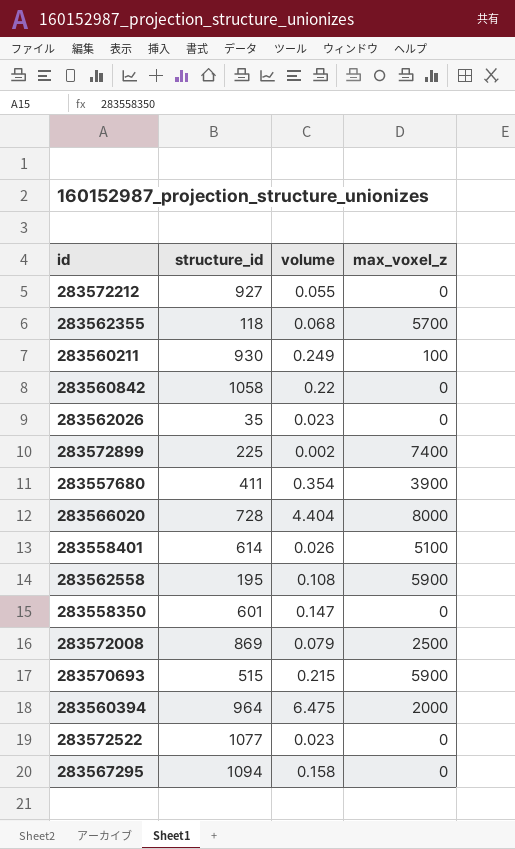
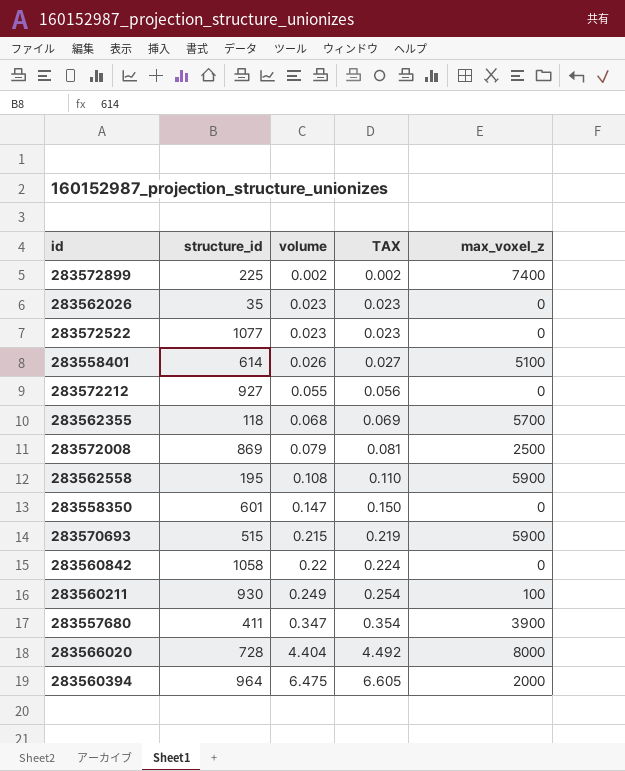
row order: none -> volume ascending
column TAX | formula: none -> [volume] * 1.02
row 283567295: 1094 | 0.158 | 0 -> none
283557680 | volume: 0.354 -> 0.347

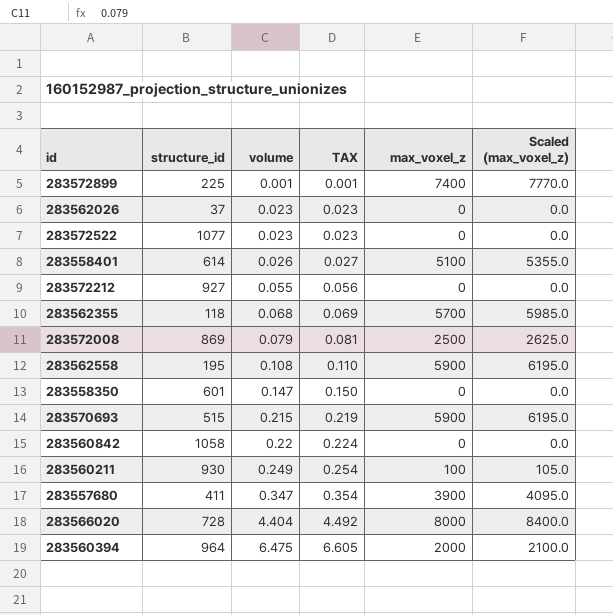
column Scaled (max_voxel_z) | formula: none -> [max_voxel_z] * 1.05
283572899 | volume: 0.002 -> 0.001
283572899 | TAX: 0.002 -> 0.001
283562026 | structure_id: 35 -> 37

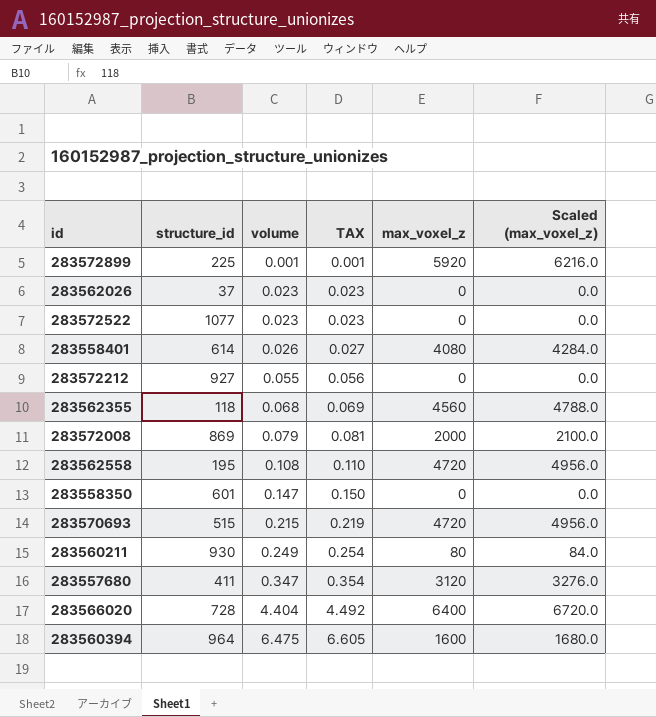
row 283560842: 1058 | 0.22 | 0.224 | 0 | 0.0 -> none
283572899 | max_voxel_z: 7400 -> 5920
283572899 | Scaled (max_voxel_z): 7770.0 -> 6216.0
283558401 | max_voxel_z: 5100 -> 4080
283558401 | Scaled (max_voxel_z): 5355.0 -> 4284.0
283562355 | max_voxel_z: 5700 -> 4560
283562355 | Scaled (max_voxel_z): 5985.0 -> 4788.0
283572008 | max_voxel_z: 2500 -> 2000
283572008 | Scaled (max_voxel_z): 2625.0 -> 2100.0
283562558 | max_voxel_z: 5900 -> 4720
283562558 | Scaled (max_voxel_z): 6195.0 -> 4956.0
283570693 | max_voxel_z: 5900 -> 4720
283570693 | Scaled (max_voxel_z): 6195.0 -> 4956.0
283560211 | max_voxel_z: 100 -> 80
283560211 | Scaled (max_voxel_z): 105.0 -> 84.0
283557680 | max_voxel_z: 3900 -> 3120
283557680 | Scaled (max_voxel_z): 4095.0 -> 3276.0
283566020 | max_voxel_z: 8000 -> 6400
283566020 | Scaled (max_voxel_z): 8400.0 -> 6720.0
283560394 | max_voxel_z: 2000 -> 1600
283560394 | Scaled (max_voxel_z): 2100.0 -> 1680.0

